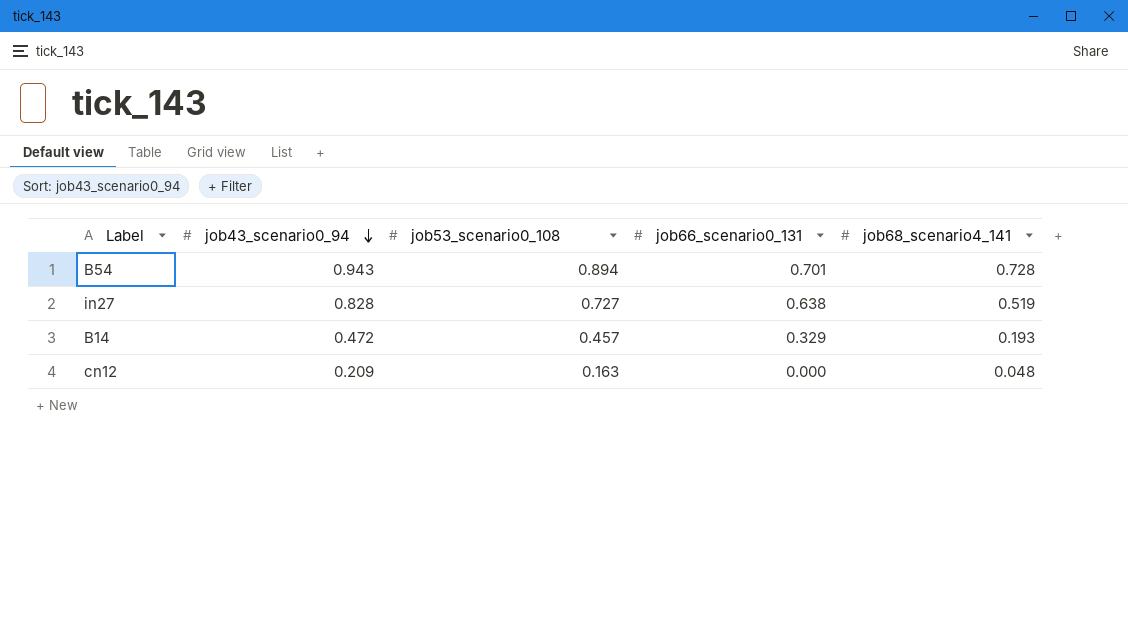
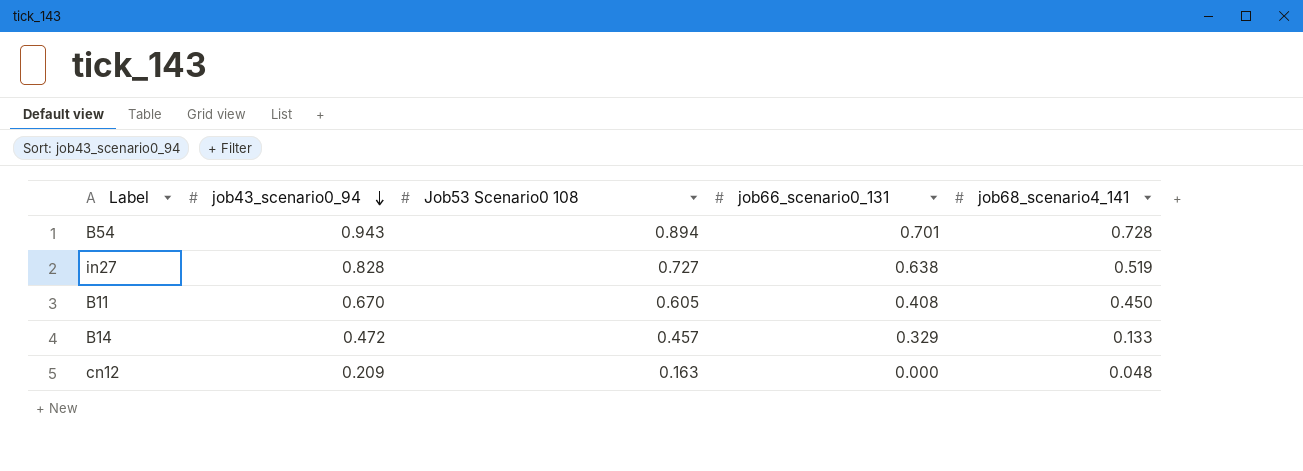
column name: job53_scenario0_108 -> Job53 Scenario0 108
row B11: none -> 0.670 | 0.605 | 0.408 | 0.450
B14 | job68_scenario4_141: 0.193 -> 0.133

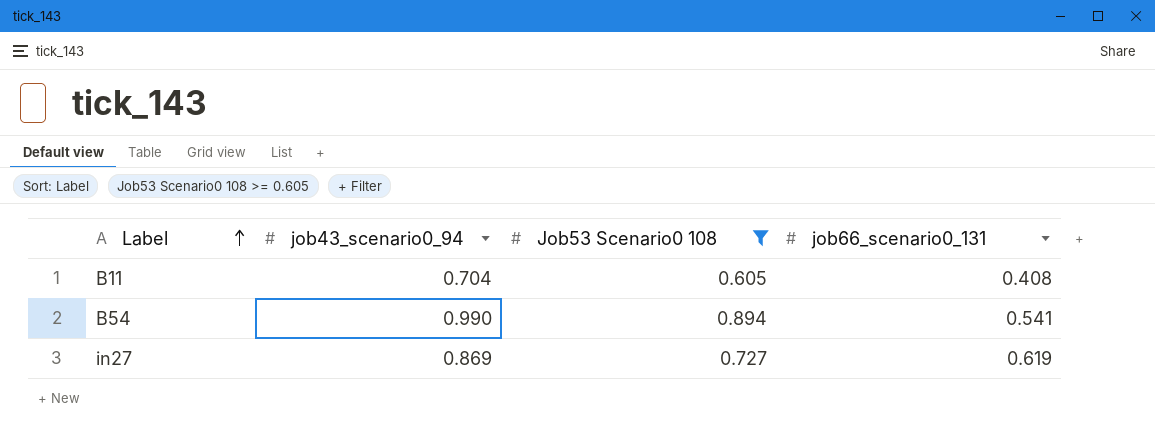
filter: none -> Job53 Scenario0 108 >= 0.605
row order: job43_scenario0_94 descending -> Label ascending
column job68_scenario4_141 | position: 5 -> none
B11 | job43_scenario0_94: 0.670 -> 0.704
B54 | job43_scenario0_94: 0.943 -> 0.990
B54 | job66_scenario0_131: 0.701 -> 0.541
in27 | job43_scenario0_94: 0.828 -> 0.869
in27 | job66_scenario0_131: 0.638 -> 0.619

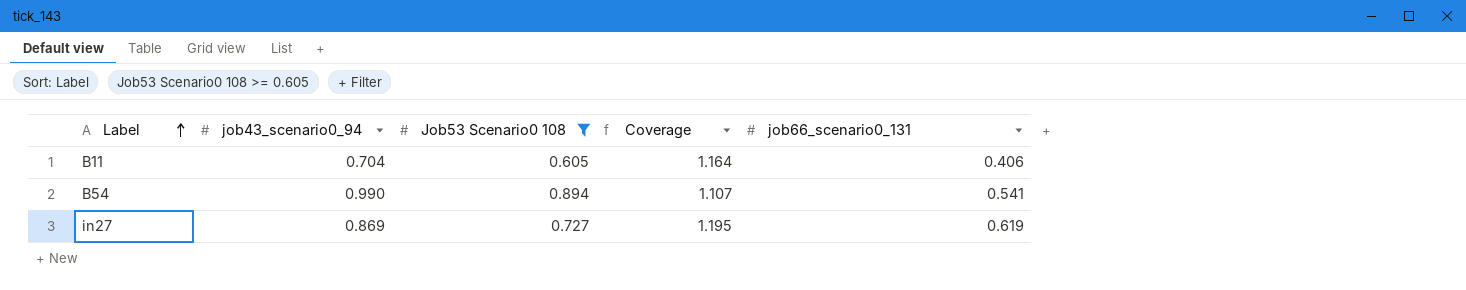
column Coverage | formula: none -> [job43_scenario0_94] / [Job53 Scenario0 108]
B11 | job66_scenario0_131: 0.408 -> 0.406

